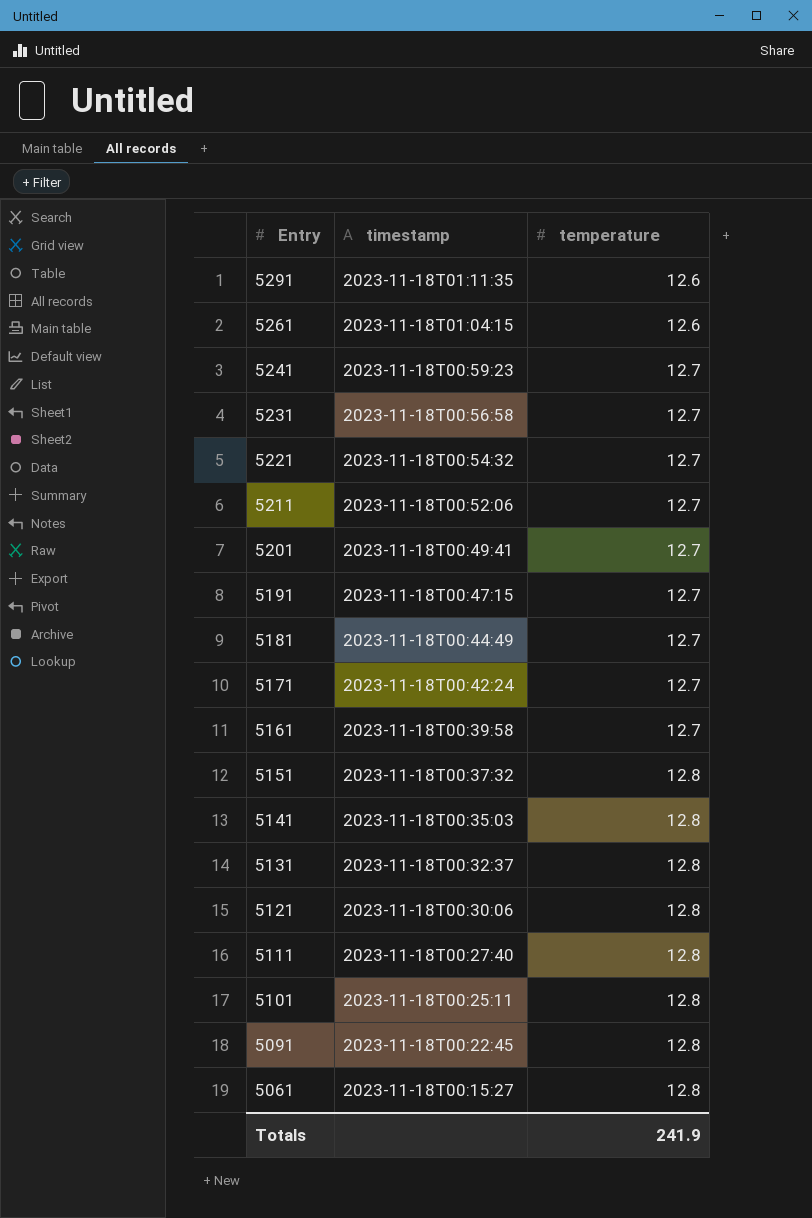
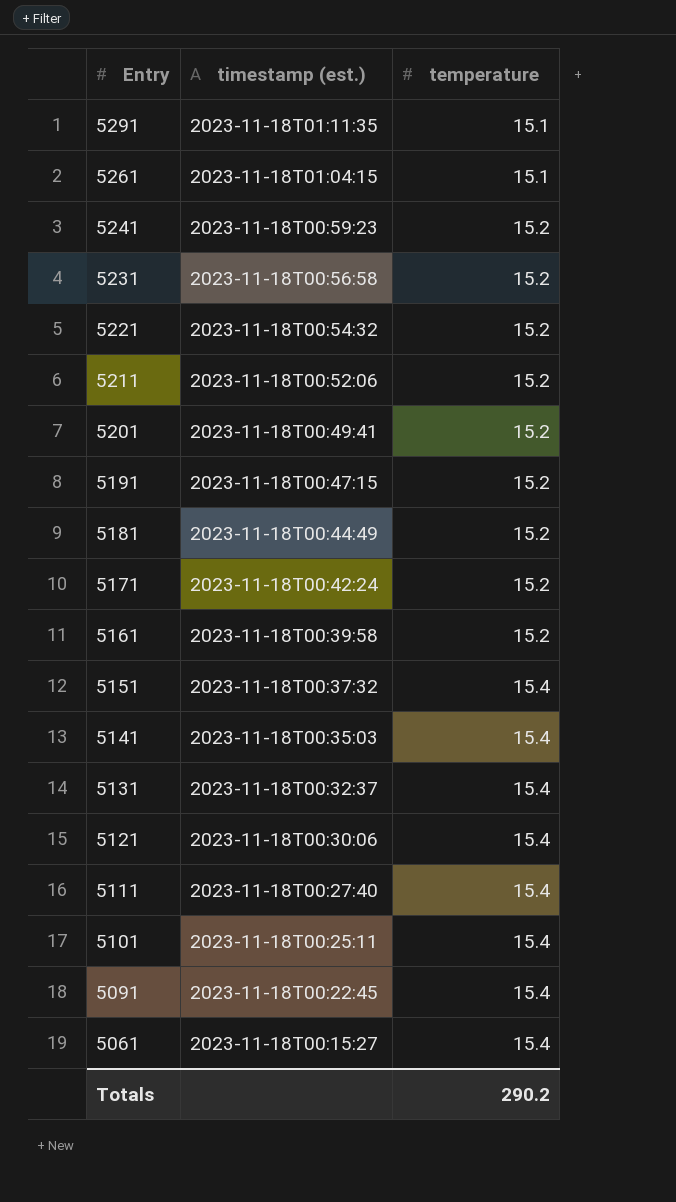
column name: timestamp -> timestamp (est.)
5291 | temperature: 12.6 -> 15.1
5261 | temperature: 12.6 -> 15.1
5241 | temperature: 12.7 -> 15.2
5231 | temperature: 12.7 -> 15.2
5221 | temperature: 12.7 -> 15.2
5211 | temperature: 12.7 -> 15.2
5201 | temperature: 12.7 -> 15.2
5191 | temperature: 12.7 -> 15.2
5181 | temperature: 12.7 -> 15.2
5171 | temperature: 12.7 -> 15.2
5161 | temperature: 12.7 -> 15.2
5151 | temperature: 12.8 -> 15.4
5141 | temperature: 12.8 -> 15.4
5131 | temperature: 12.8 -> 15.4
5121 | temperature: 12.8 -> 15.4
5111 | temperature: 12.8 -> 15.4
5101 | temperature: 12.8 -> 15.4
5091 | temperature: 12.8 -> 15.4
5061 | temperature: 12.8 -> 15.4
Totals | temperature: 241.9 -> 290.2

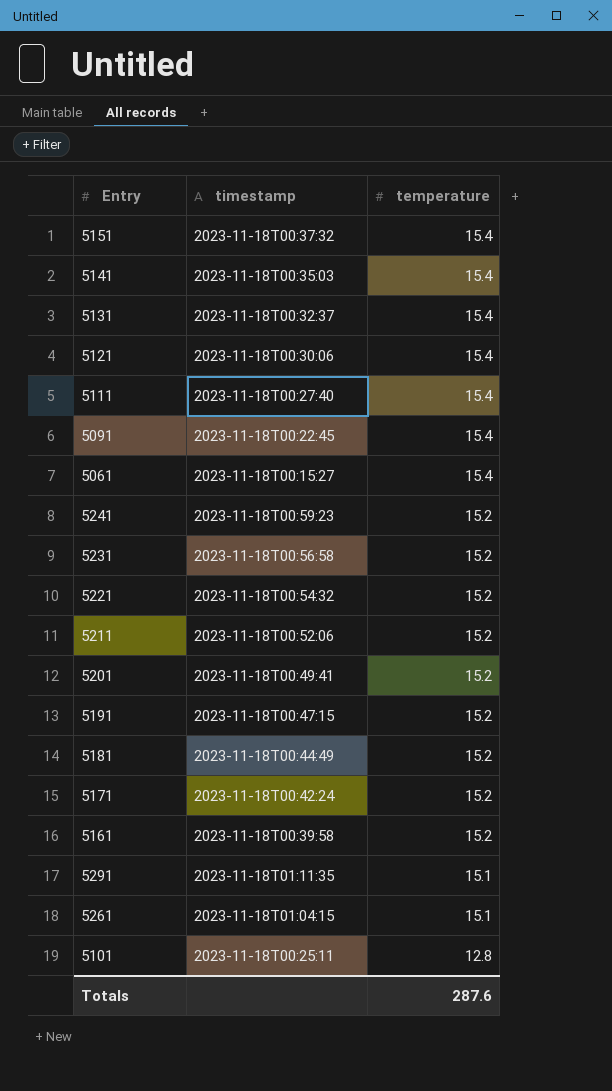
row order: Entry descending -> temperature descending
column name: timestamp (est.) -> timestamp
5101 | temperature: 15.4 -> 12.8
Totals | temperature: 290.2 -> 287.6

